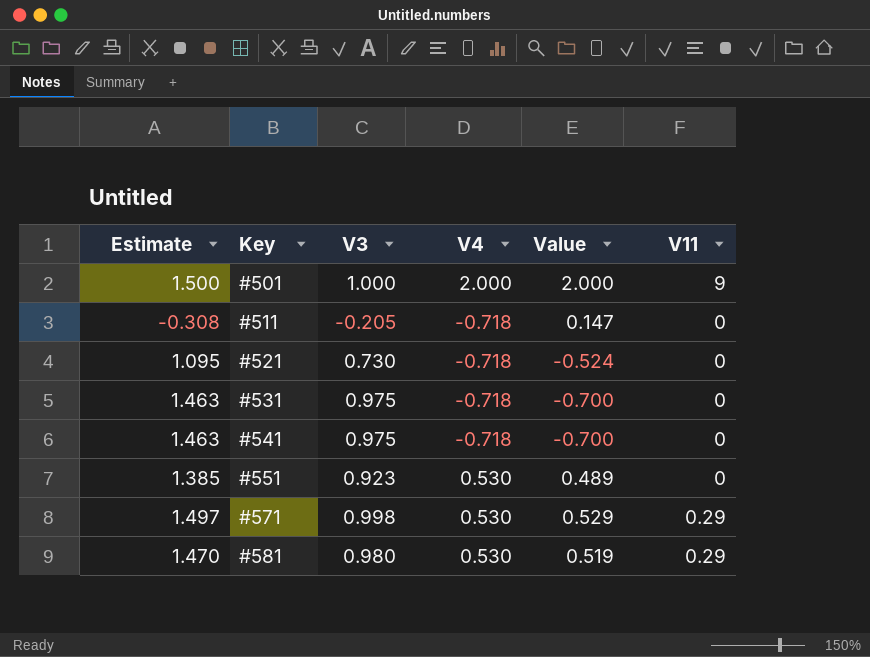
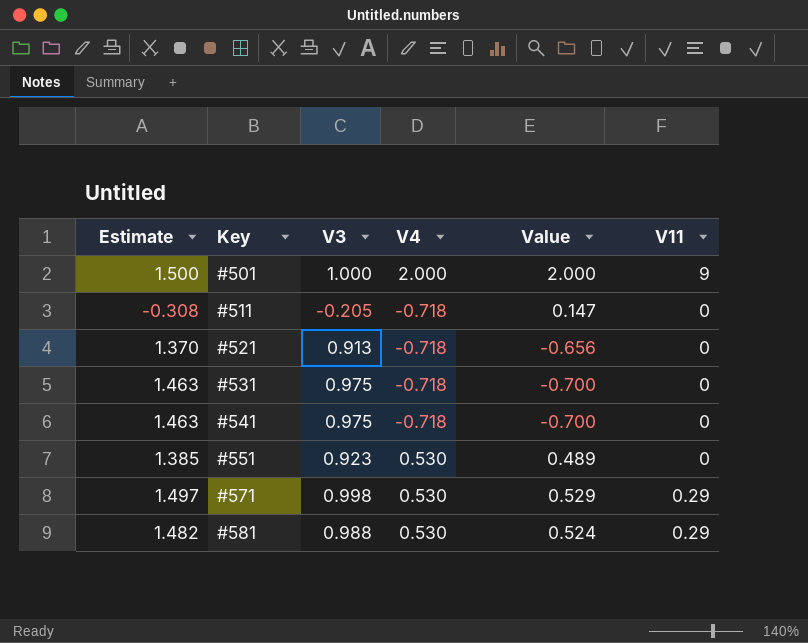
#521 | Estimate: 1.095 -> 1.370
#521 | V3: 0.730 -> 0.913
#521 | Value: -0.524 -> -0.656
#581 | Estimate: 1.470 -> 1.482
#581 | V3: 0.980 -> 0.988
#581 | Value: 0.519 -> 0.524

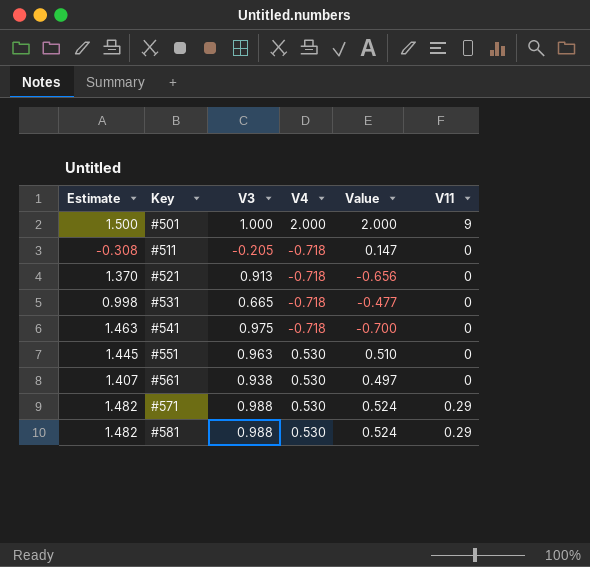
#531 | Estimate: 1.463 -> 0.998
#531 | V3: 0.975 -> 0.665
#531 | Value: -0.700 -> -0.477
#551 | Estimate: 1.385 -> 1.445
#551 | V3: 0.923 -> 0.963
#551 | Value: 0.489 -> 0.510
row #561: none -> 1.407 | 0.938 | 0.530 | 0.497 | 0
#571 | Estimate: 1.497 -> 1.482
#571 | V3: 0.998 -> 0.988
#571 | Value: 0.529 -> 0.524

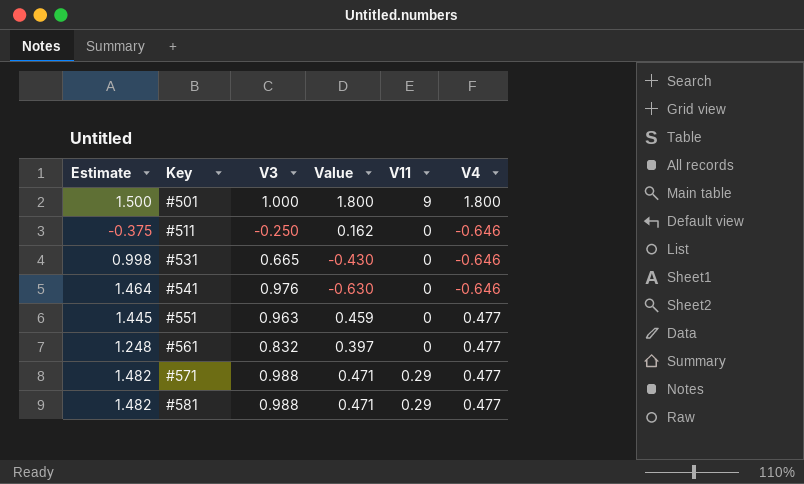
column V4 | position: 4 -> 6
row #521: 1.370 | 0.913 | -0.718 | -0.656 | 0 -> none
#501 | Value: 2.000 -> 1.800
#501 | V4: 2.000 -> 1.800
#511 | Estimate: -0.308 -> -0.375
#511 | V3: -0.205 -> -0.250
#511 | Value: 0.147 -> 0.162
#511 | V4: -0.718 -> -0.646
#531 | Value: -0.477 -> -0.430
#531 | V4: -0.718 -> -0.646
#541 | Estimate: 1.463 -> 1.464
#541 | V3: 0.975 -> 0.976
#541 | Value: -0.700 -> -0.630
#541 | V4: -0.718 -> -0.646
#551 | Value: 0.510 -> 0.459
#551 | V4: 0.530 -> 0.477
#561 | Estimate: 1.407 -> 1.248
#561 | V3: 0.938 -> 0.832
#561 | Value: 0.497 -> 0.397
#561 | V4: 0.530 -> 0.477
#571 | Value: 0.524 -> 0.471
#571 | V4: 0.530 -> 0.477
#581 | Value: 0.524 -> 0.471
#581 | V4: 0.530 -> 0.477

